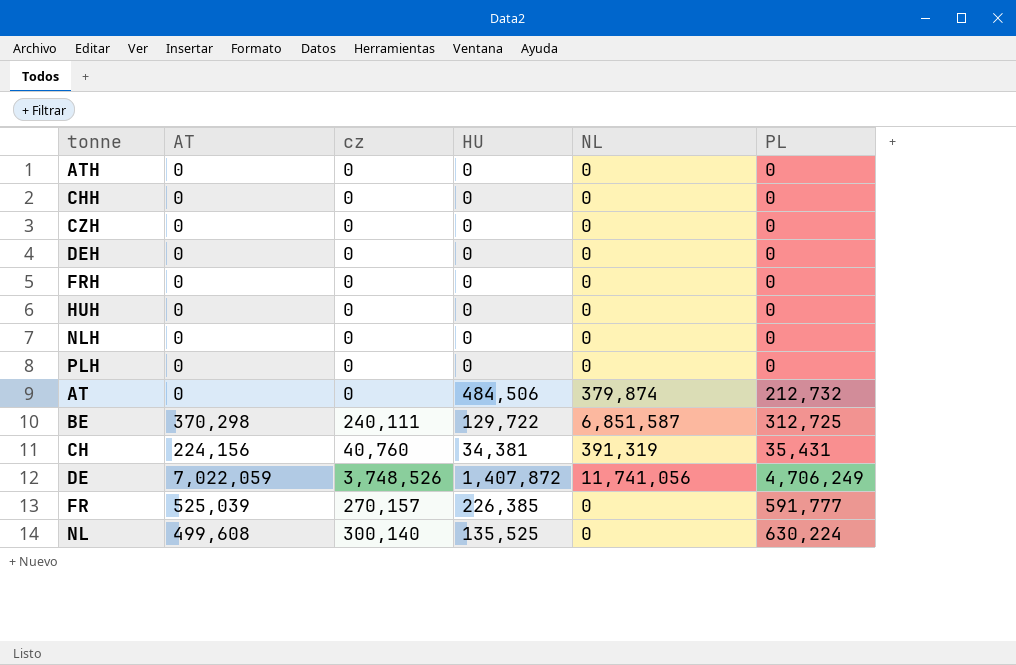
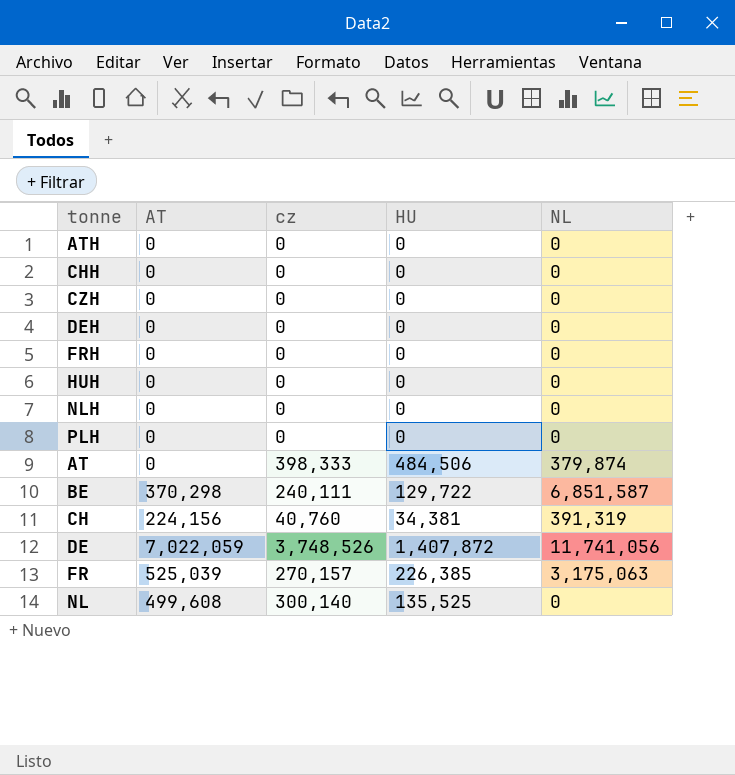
column PL | position: 6 -> none
AT | cz: 0 -> 398,333
FR | NL: 0 -> 3,175,063

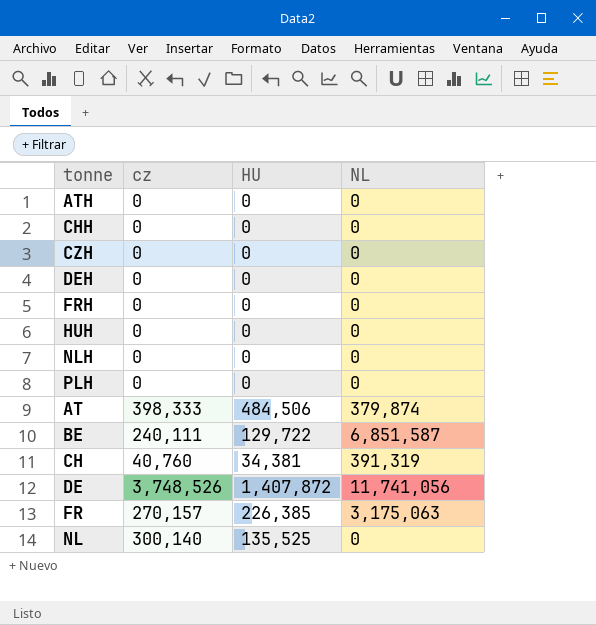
column AT | position: 2 -> none

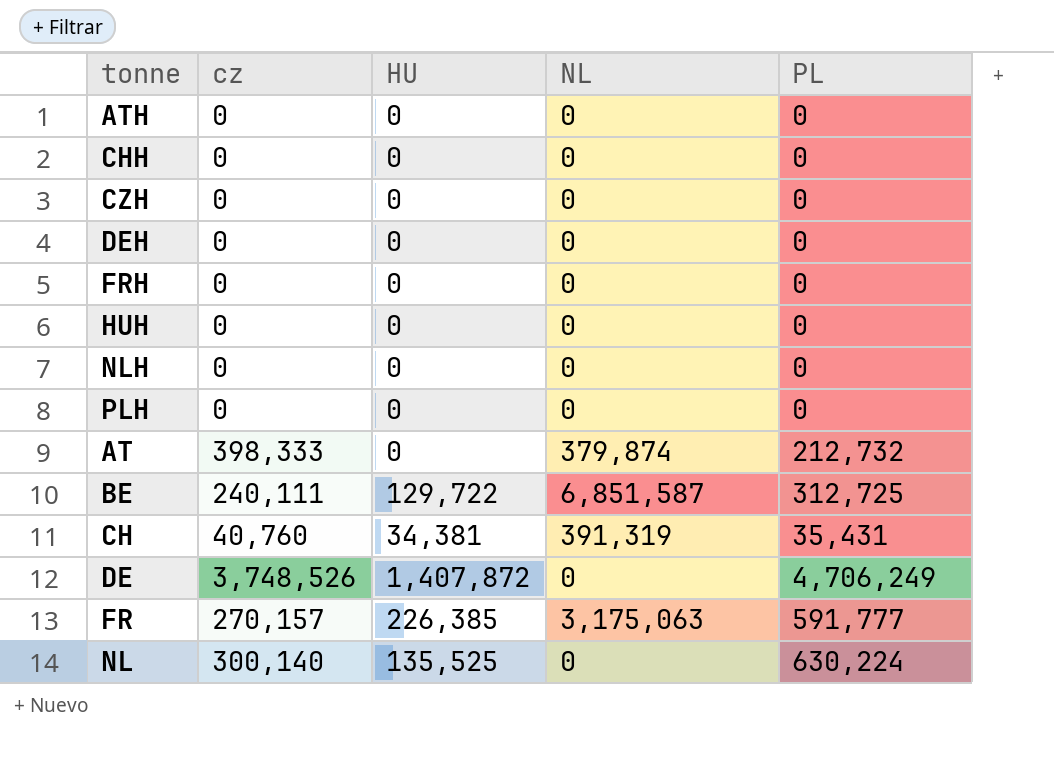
column PL | position: none -> 5
AT | HU: 484,506 -> 0
DE | NL: 11,741,056 -> 0

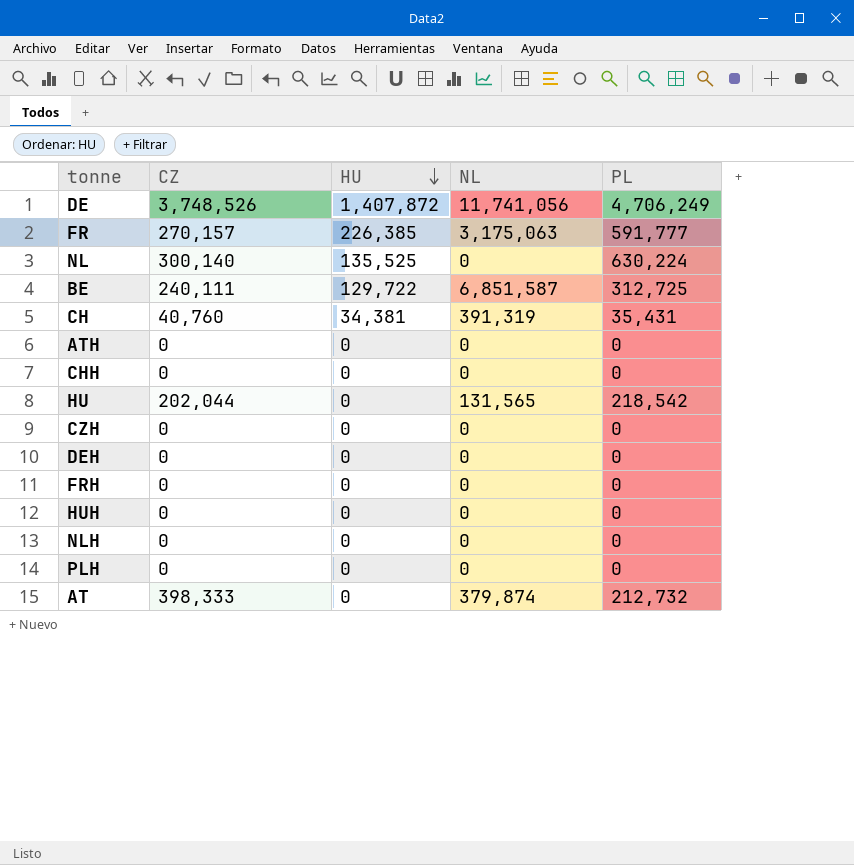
row order: none -> HU descending
column name: cz -> CZ
DE | NL: 0 -> 11,741,056
row HU: none -> 202,044 | 0 | 131,565 | 218,542

